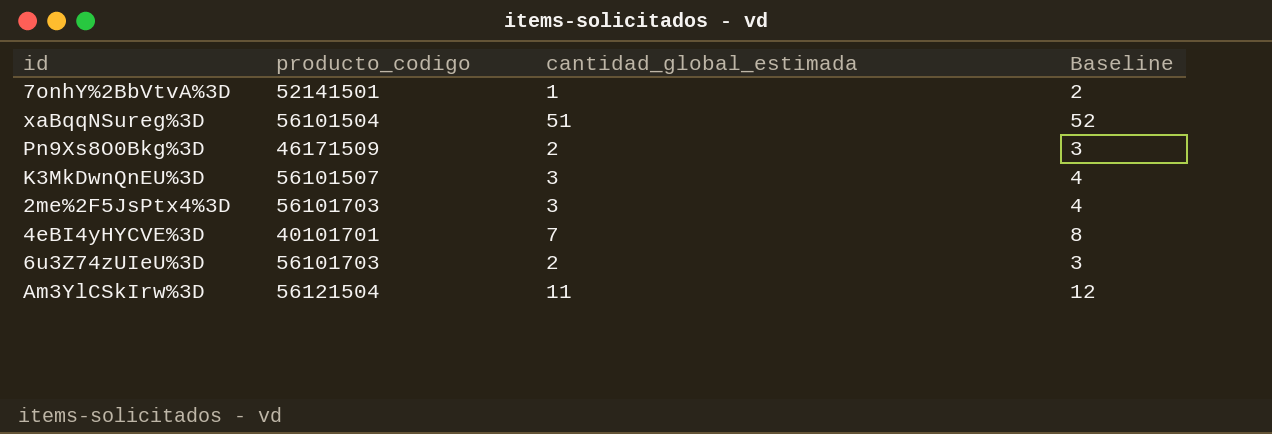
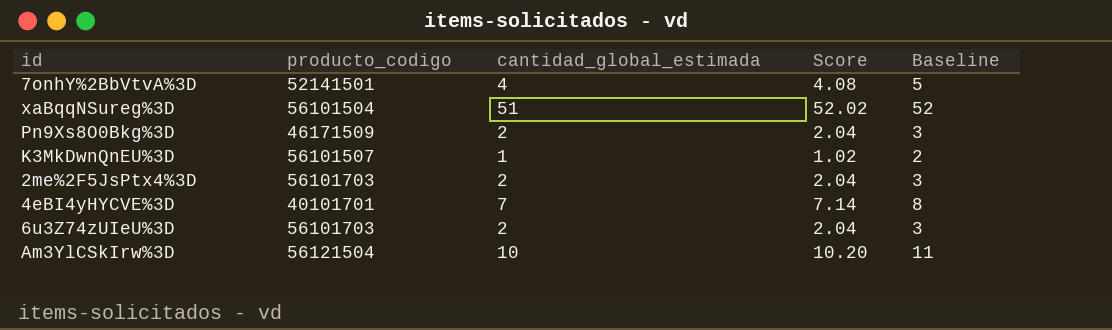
column Score | formula: none -> [cantidad_global_estimada] * 1.02
7onhY%2BbVtvA%3D | cantidad_global_estimada: 1 -> 4
7onhY%2BbVtvA%3D | Baseline: 2 -> 5
K3MkDwnQnEU%3D | cantidad_global_estimada: 3 -> 1
K3MkDwnQnEU%3D | Baseline: 4 -> 2
2me%2F5JsPtx4%3D | cantidad_global_estimada: 3 -> 2
2me%2F5JsPtx4%3D | Baseline: 4 -> 3
Am3YlCSkIrw%3D | cantidad_global_estimada: 11 -> 10
Am3YlCSkIrw%3D | Baseline: 12 -> 11

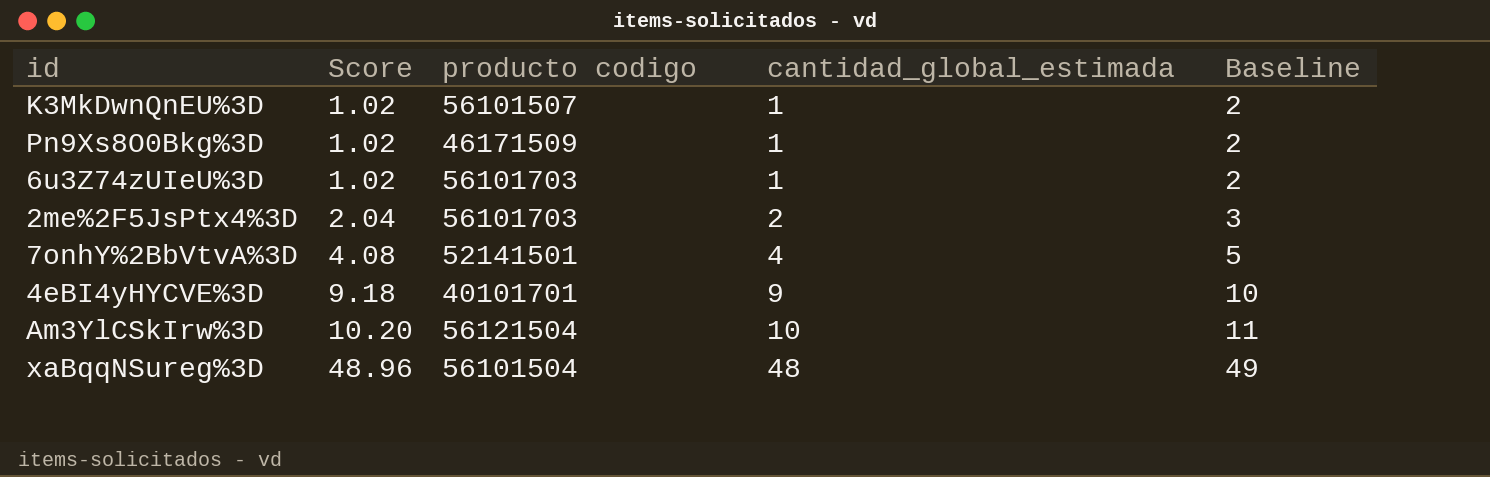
row order: none -> Score ascending
column Score | position: 4 -> 2
column name: producto_codigo -> producto codigo
Pn9Xs8O0Bkg%3D | Score: 2.04 -> 1.02
Pn9Xs8O0Bkg%3D | cantidad_global_estimada: 2 -> 1
Pn9Xs8O0Bkg%3D | Baseline: 3 -> 2
6u3Z74zUIeU%3D | Score: 2.04 -> 1.02
6u3Z74zUIeU%3D | cantidad_global_estimada: 2 -> 1
6u3Z74zUIeU%3D | Baseline: 3 -> 2
4eBI4yHYCVE%3D | Score: 7.14 -> 9.18
4eBI4yHYCVE%3D | cantidad_global_estimada: 7 -> 9
4eBI4yHYCVE%3D | Baseline: 8 -> 10
xaBqqNSureg%3D | Score: 52.02 -> 48.96
xaBqqNSureg%3D | cantidad_global_estimada: 51 -> 48
xaBqqNSureg%3D | Baseline: 52 -> 49

